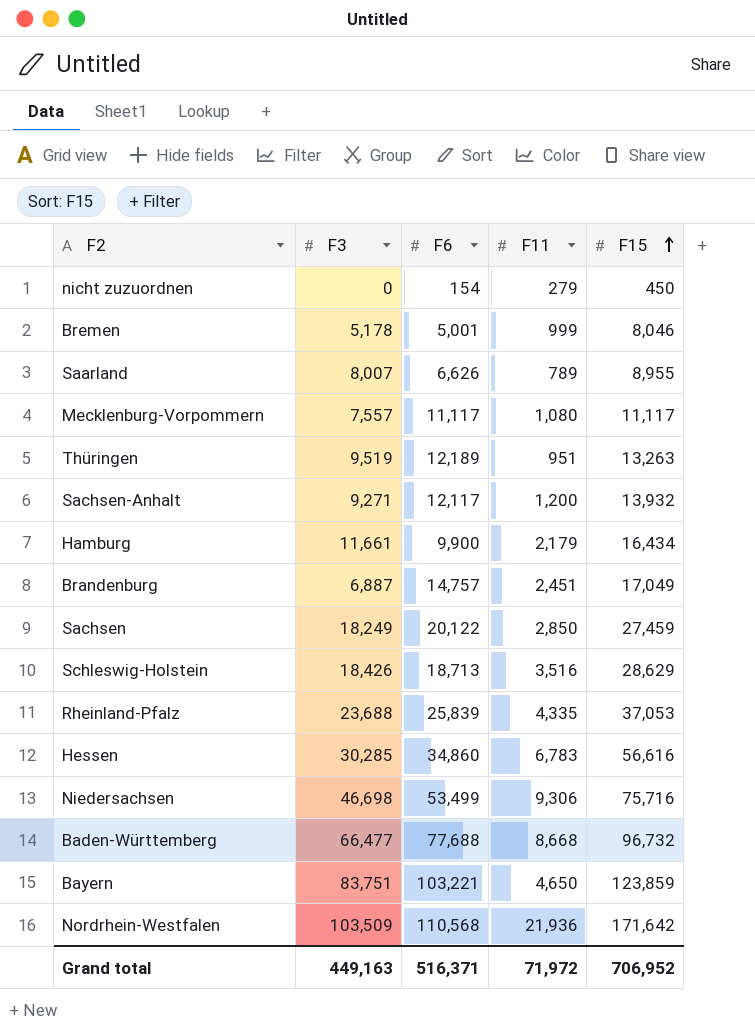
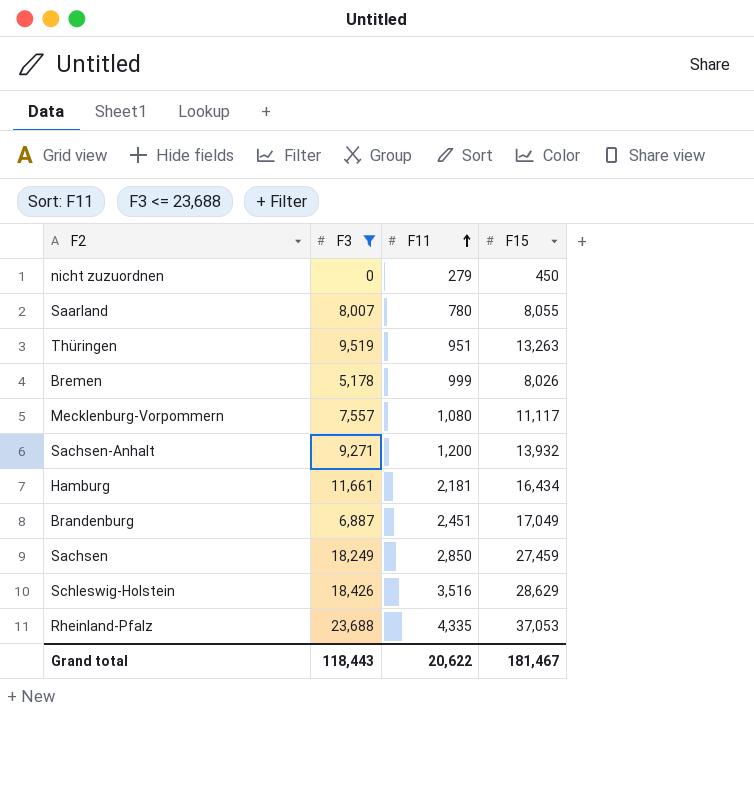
filter: none -> F3 <= 23,688
row order: F15 ascending -> F11 ascending
column F6 | position: 3 -> none
Saarland | F11: 789 -> 780
Saarland | F15: 8,955 -> 8,055
Bremen | F15: 8,046 -> 8,026
Hamburg | F11: 2,179 -> 2,181
Grand total | F3: 449,163 -> 118,443
Grand total | F11: 71,972 -> 20,622
Grand total | F15: 706,952 -> 181,467

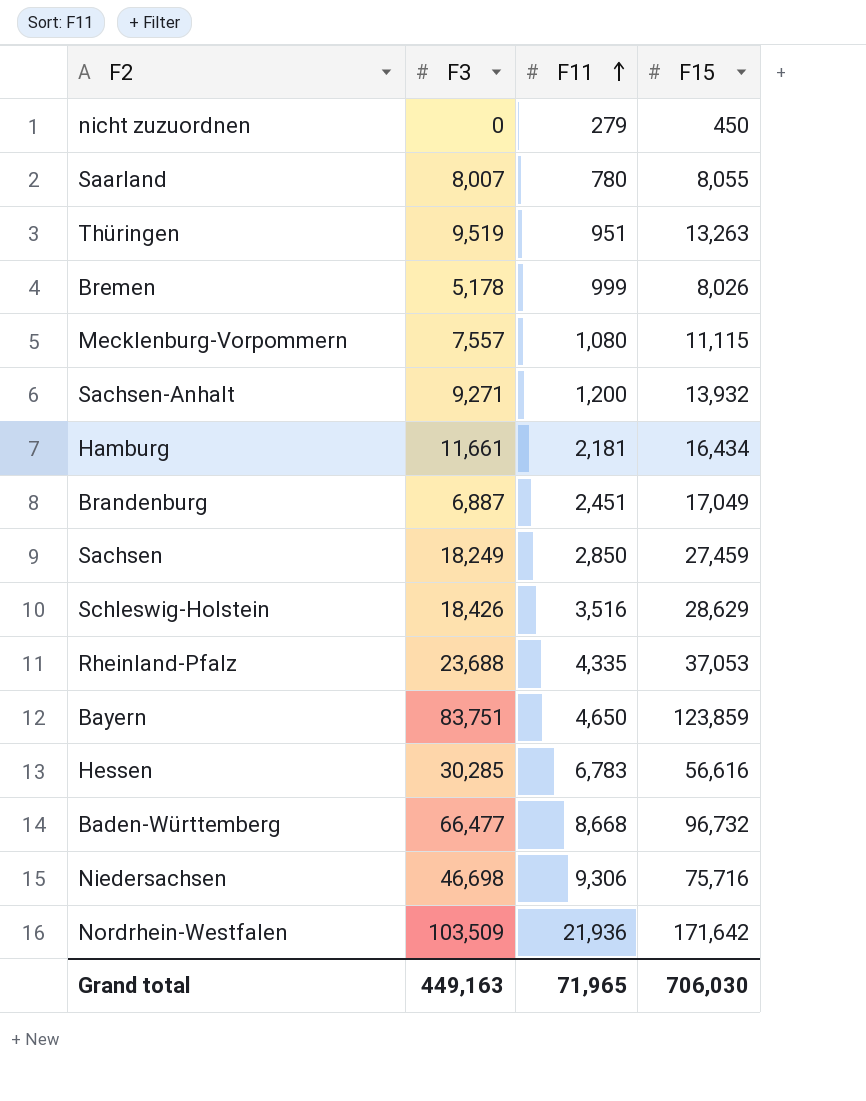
filter: F3 <= 23,688 -> none
Mecklenburg-Vorpommern | F15: 11,117 -> 11,115
Grand total | F3: 118,443 -> 449,163
Grand total | F11: 20,622 -> 71,965
Grand total | F15: 181,467 -> 706,030

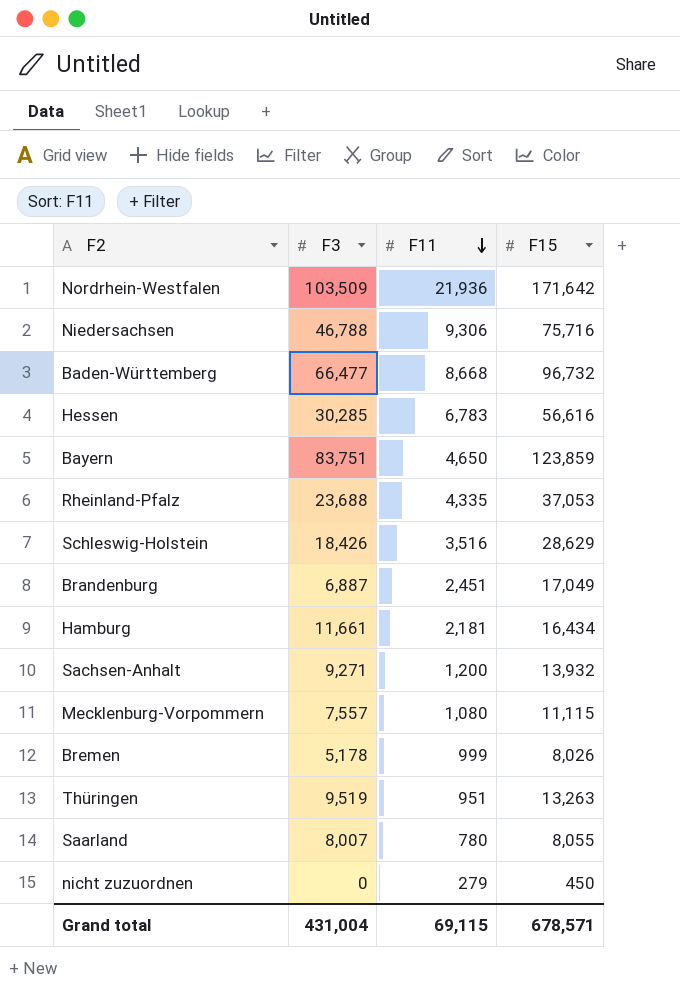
row order: F11 ascending -> F11 descending
row Sachsen: 18,249 | 2,850 | 27,459 -> none
Niedersachsen | F3: 46,698 -> 46,788
Grand total | F3: 449,163 -> 431,004
Grand total | F11: 71,965 -> 69,115
Grand total | F15: 706,030 -> 678,571

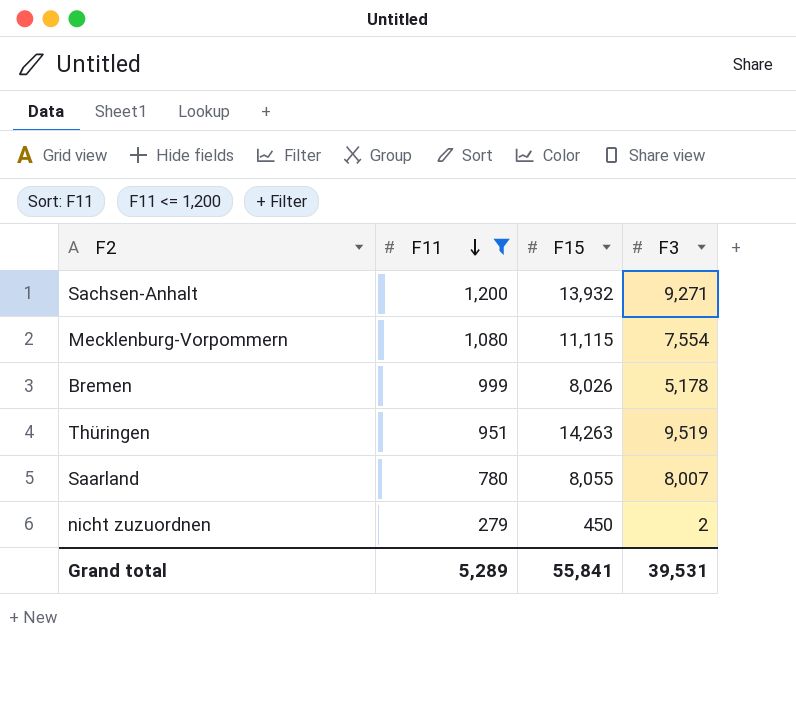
filter: none -> F11 <= 1,200
column F3 | position: 2 -> 4
Mecklenburg-Vorpommern | F3: 7,557 -> 7,554
Thüringen | F15: 13,263 -> 14,263
nicht zuzuordnen | F3: 0 -> 2
Grand total | F11: 69,115 -> 5,289
Grand total | F15: 678,571 -> 55,841
Grand total | F3: 431,004 -> 39,531

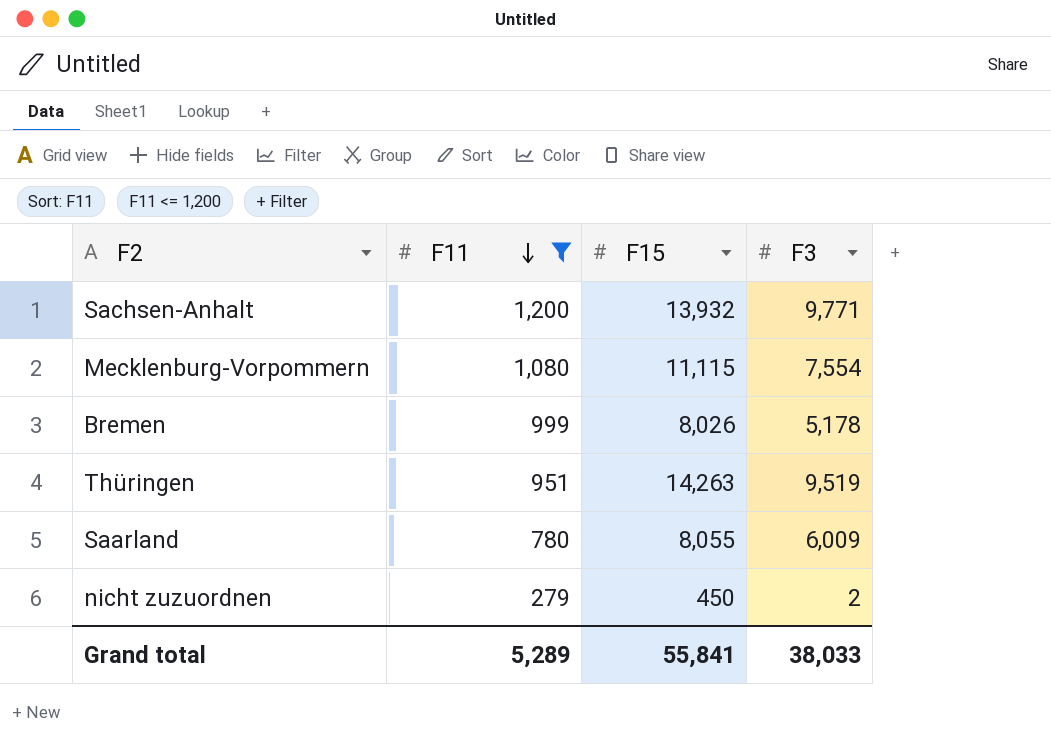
Sachsen-Anhalt | F3: 9,271 -> 9,771
Saarland | F3: 8,007 -> 6,009
Grand total | F3: 39,531 -> 38,033

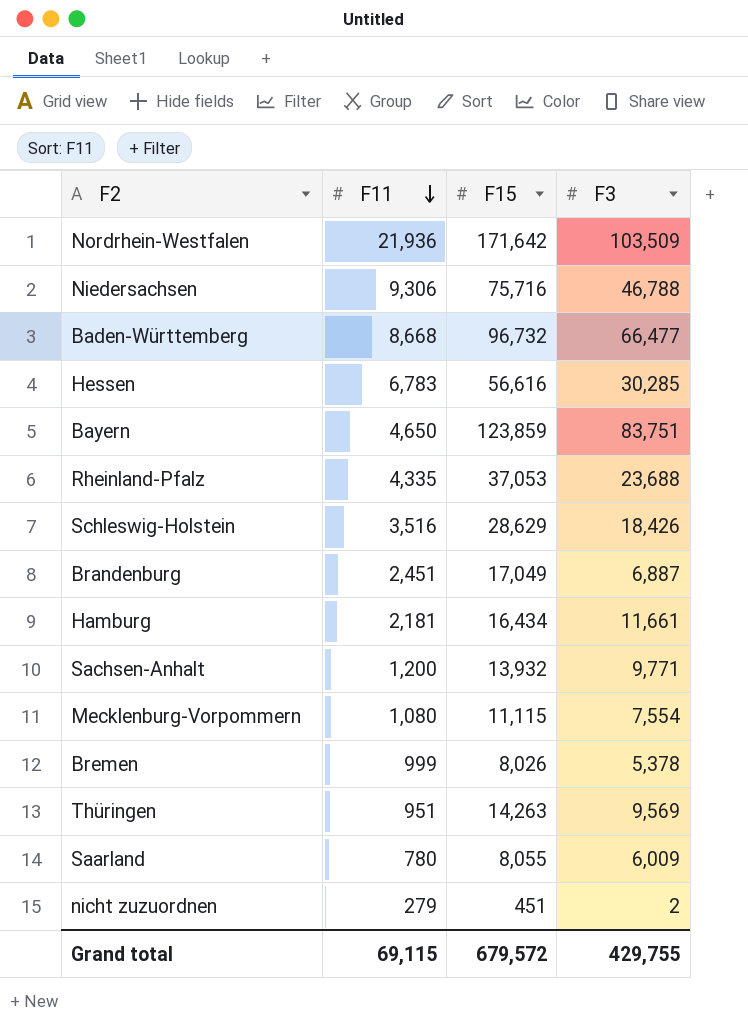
filter: F11 <= 1,200 -> none
Bremen | F3: 5,178 -> 5,378
Thüringen | F3: 9,519 -> 9,569
nicht zuzuordnen | F15: 450 -> 451
Grand total | F11: 5,289 -> 69,115
Grand total | F15: 55,841 -> 679,572
Grand total | F3: 38,033 -> 429,755

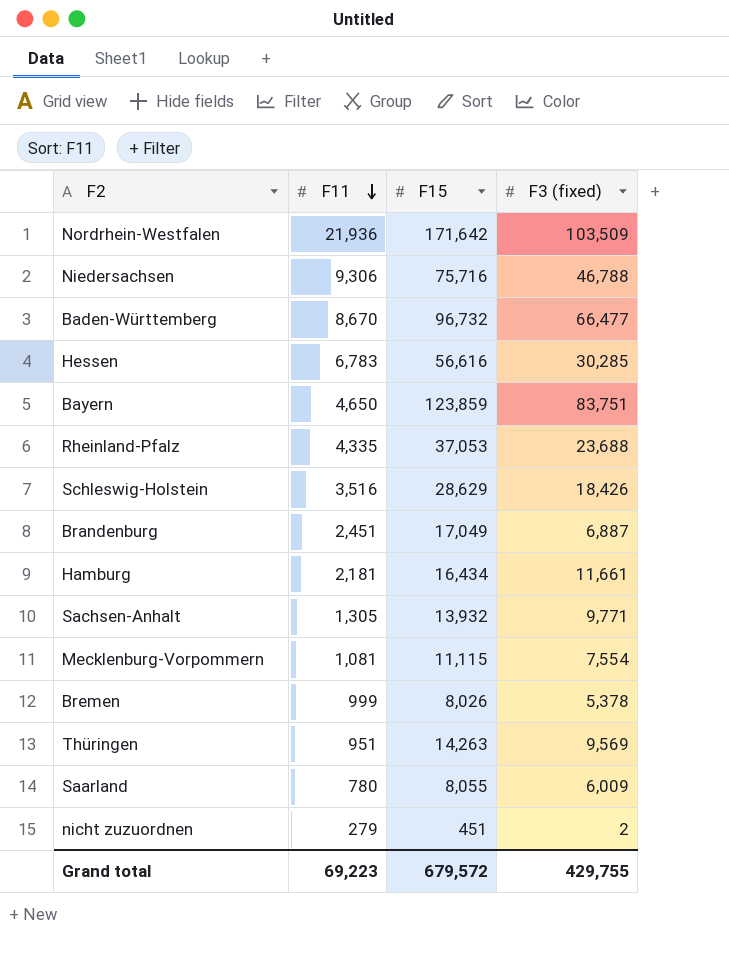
column name: F3 -> F3 (fixed)
Baden-Württemberg | F11: 8,668 -> 8,670
Sachsen-Anhalt | F11: 1,200 -> 1,305
Mecklenburg-Vorpommern | F11: 1,080 -> 1,081
Grand total | F11: 69,115 -> 69,223

